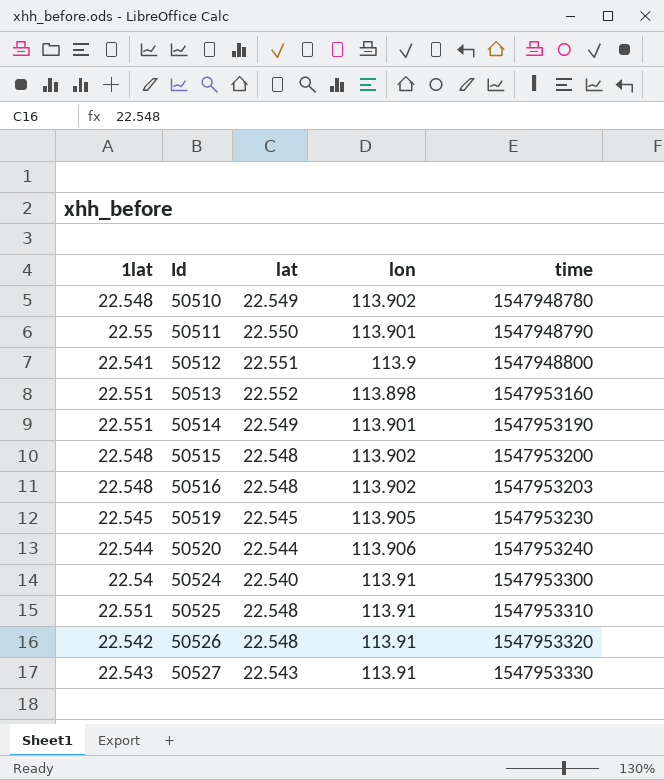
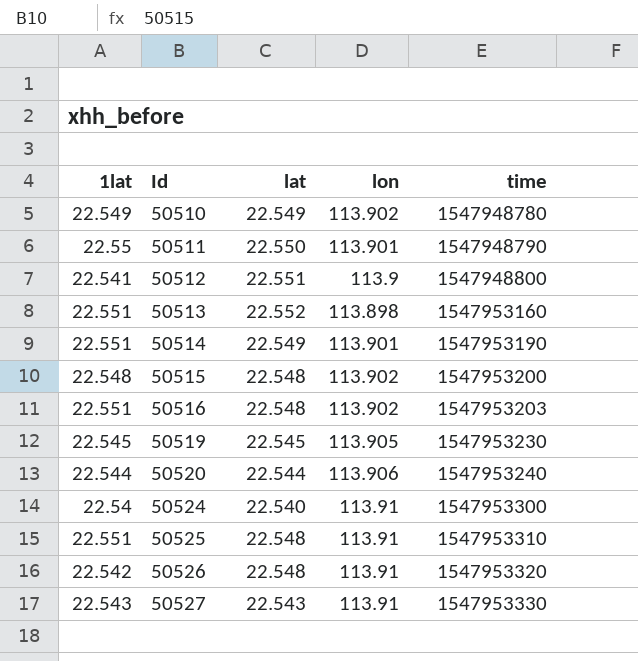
50510 | 1lat: 22.548 -> 22.549
50516 | 1lat: 22.548 -> 22.551

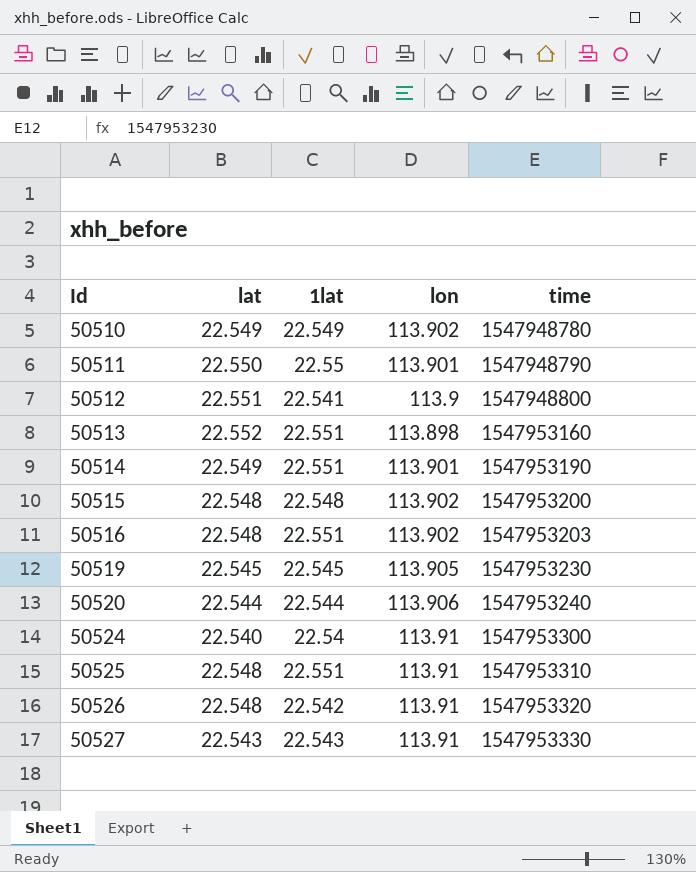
column 1lat | position: 1 -> 3

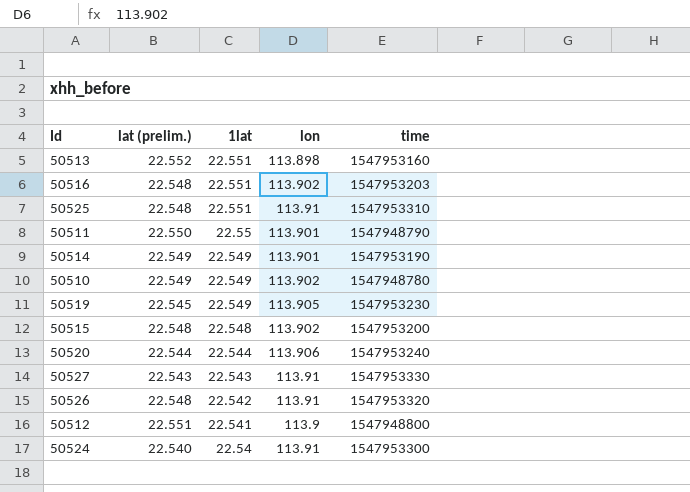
row order: Id ascending -> 1lat descending
column name: lat -> lat (prelim.)
50514 | 1lat: 22.551 -> 22.549
50519 | 1lat: 22.545 -> 22.549

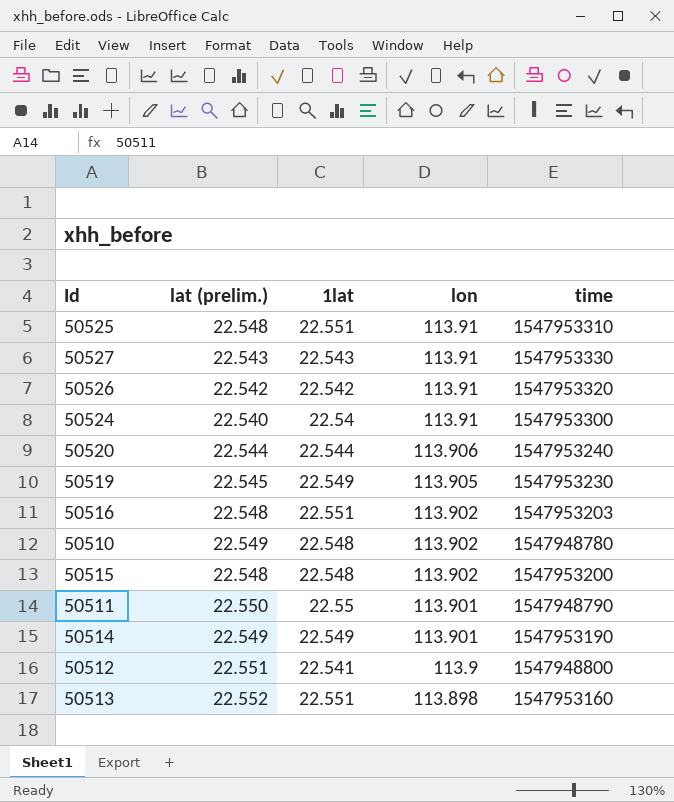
row order: 1lat descending -> lon descending
50526 | lat (prelim.): 22.548 -> 22.542
50510 | 1lat: 22.549 -> 22.548

